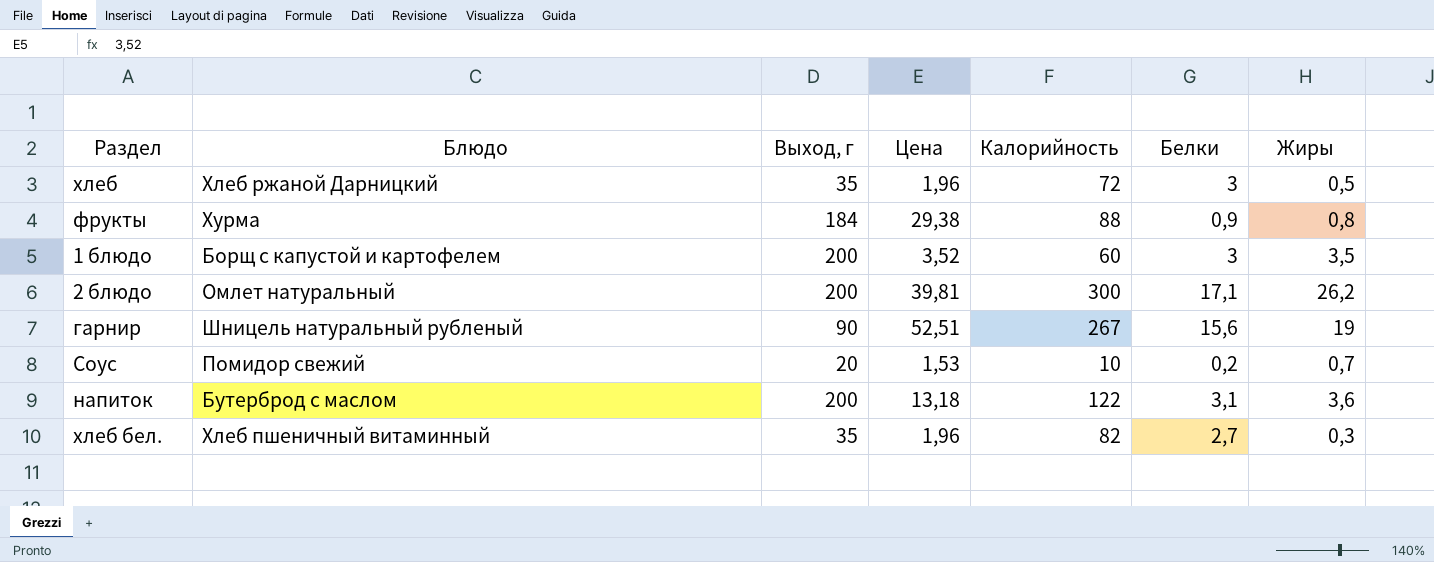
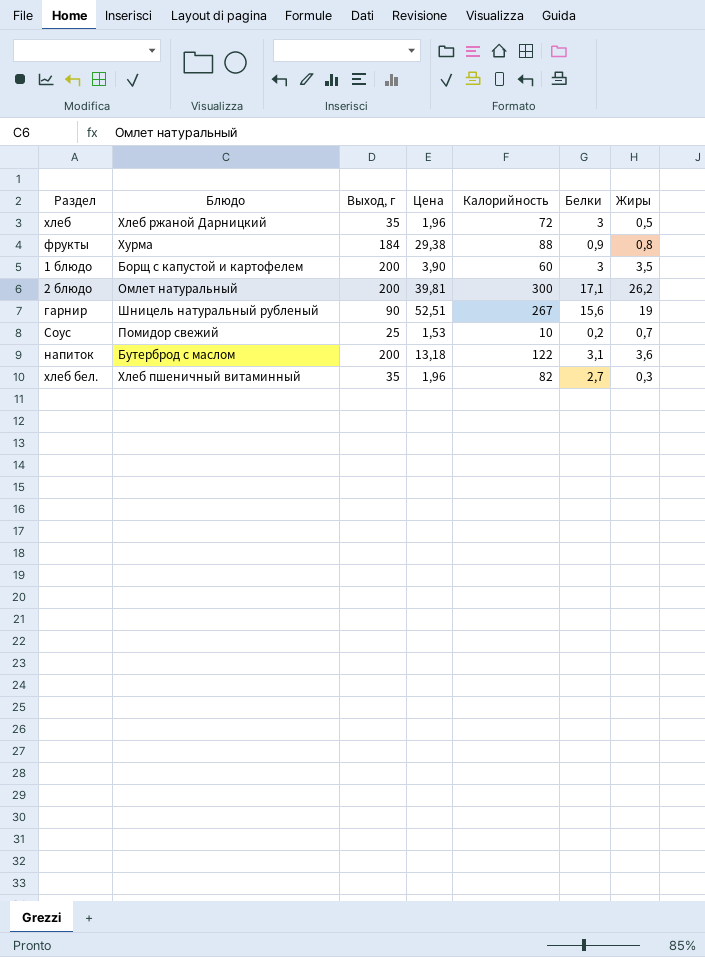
1 блюдо | Цена: 3,52 -> 3,90
Соус | Выход, г: 20 -> 25

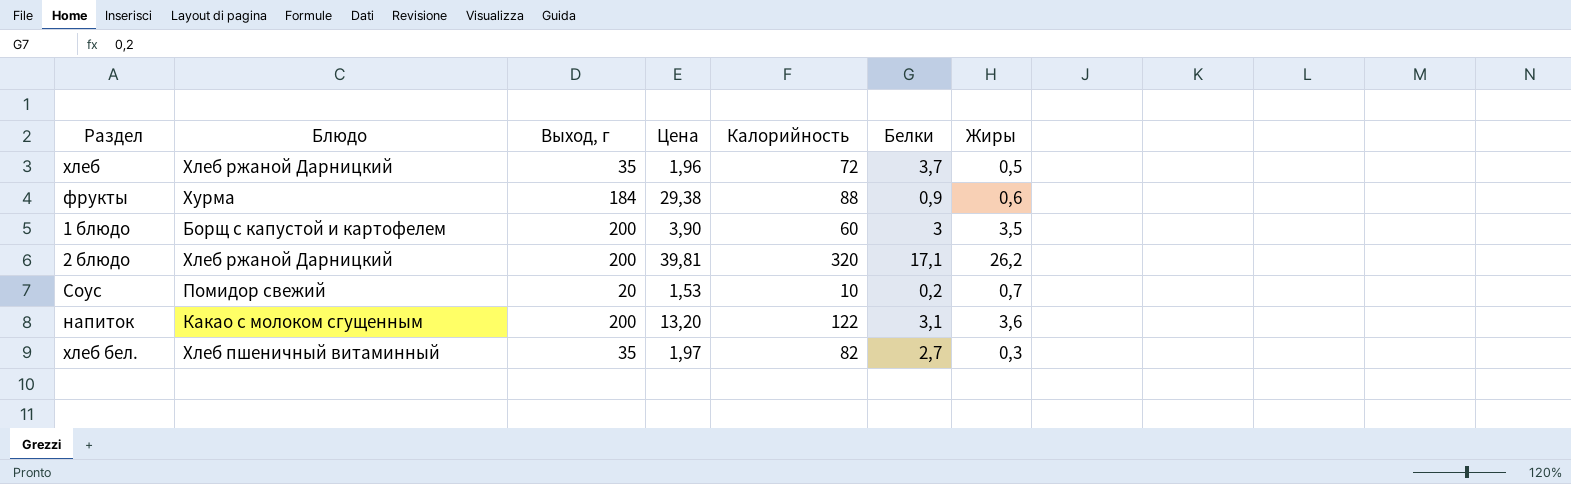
row гарнир: Шницель натуральный рубленый | 90 | 52,51 | 267 | 15,6 | 19 -> none
хлеб | Белки: 3 -> 3,7
фрукты | Жиры: 0,8 -> 0,6
2 блюдо | Блюдо: Омлет натуральный -> Хлеб ржаной Дарницкий
2 блюдо | Калорийность: 300 -> 320
Соус | Выход, г: 25 -> 20
напиток | Блюдо: Бутерброд с маслом -> Какао с молоком сгущенным
напиток | Цена: 13,18 -> 13,20
хлеб бел. | Цена: 1,96 -> 1,97

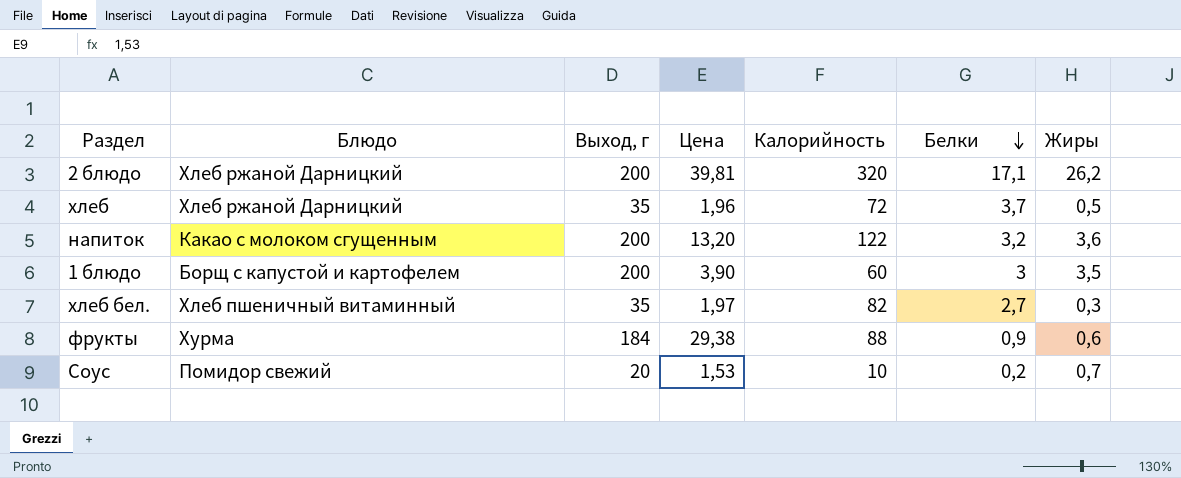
row order: none -> Белки descending
напиток | Белки: 3,1 -> 3,2

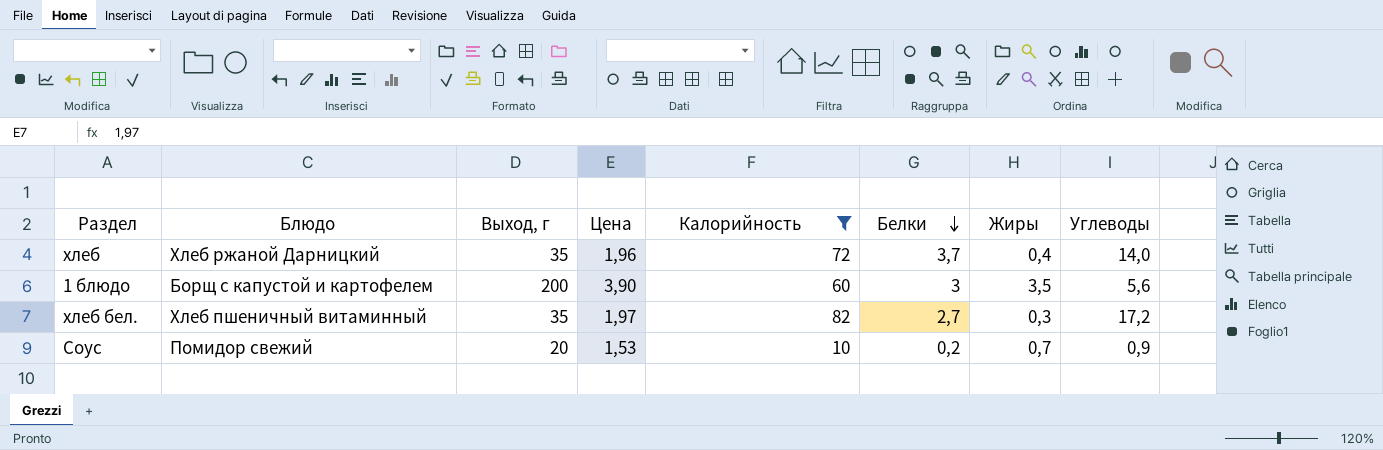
filter: none -> Калорийность <= 82
column Углеводы | position: none -> 8
хлеб | Жиры: 0,5 -> 0,4

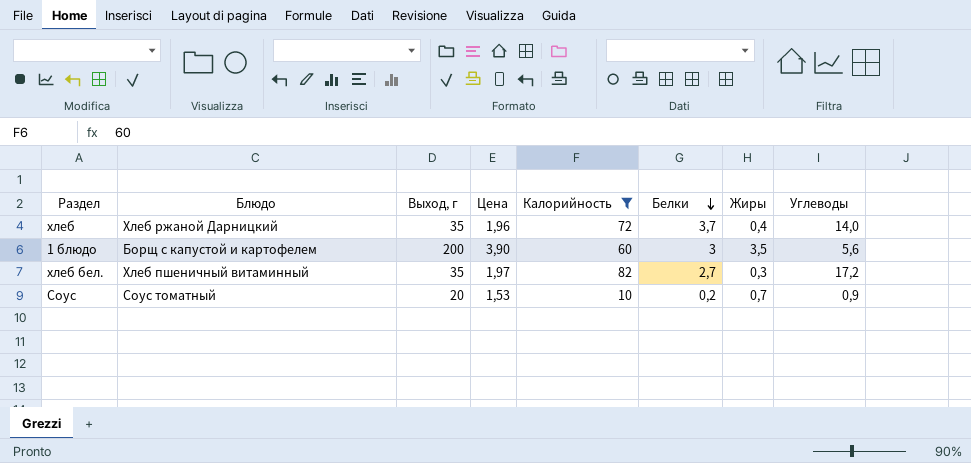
Соус | Блюдо: Помидор свежий -> Соус томатный

